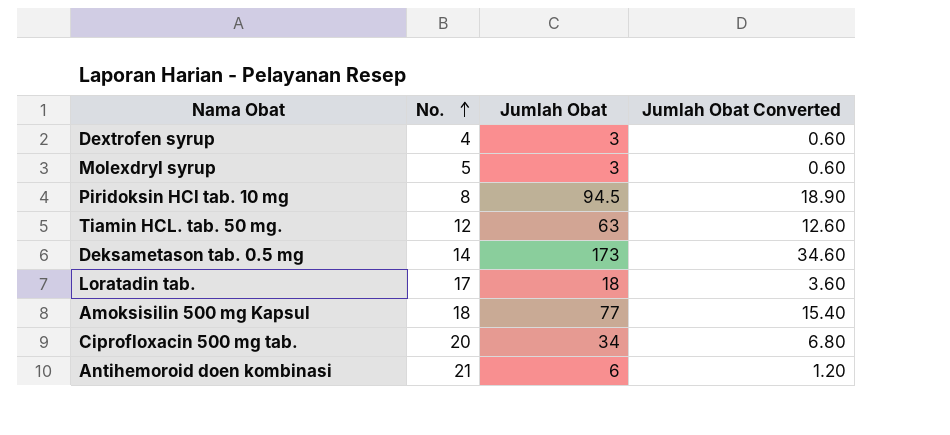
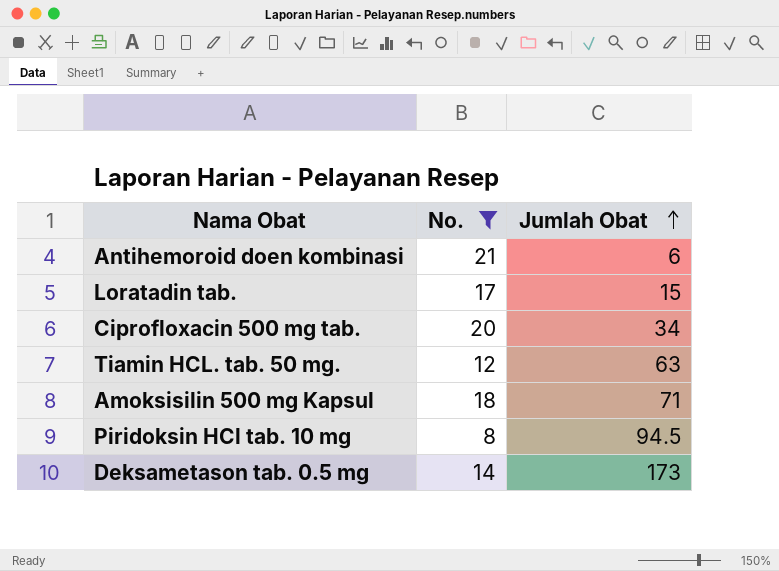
filter: none -> No. >= 8
row order: No. ascending -> Jumlah Obat ascending
column Jumlah Obat Converted | formula: [Jumlah Obat] * 0.2 -> none
Loratadin tab. | Jumlah Obat: 18 -> 15
Amoksisilin 500 mg Kapsul | Jumlah Obat: 77 -> 71

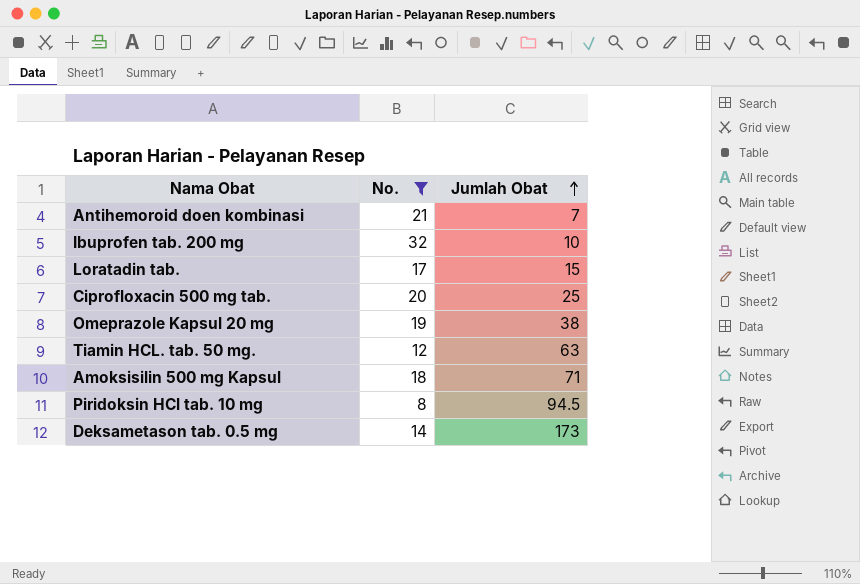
Antihemoroid doen kombinasi | Jumlah Obat: 6 -> 7
row Ibuprofen tab. 200 mg: none -> 32 | 10
Ciprofloxacin 500 mg tab. | Jumlah Obat: 34 -> 25
row Omeprazole Kapsul 20 mg: none -> 19 | 38

